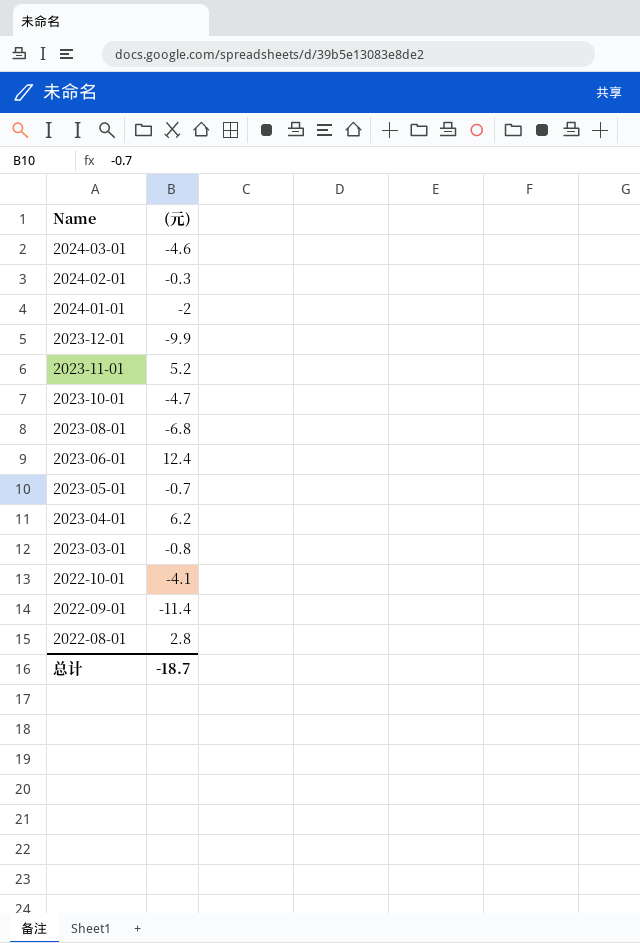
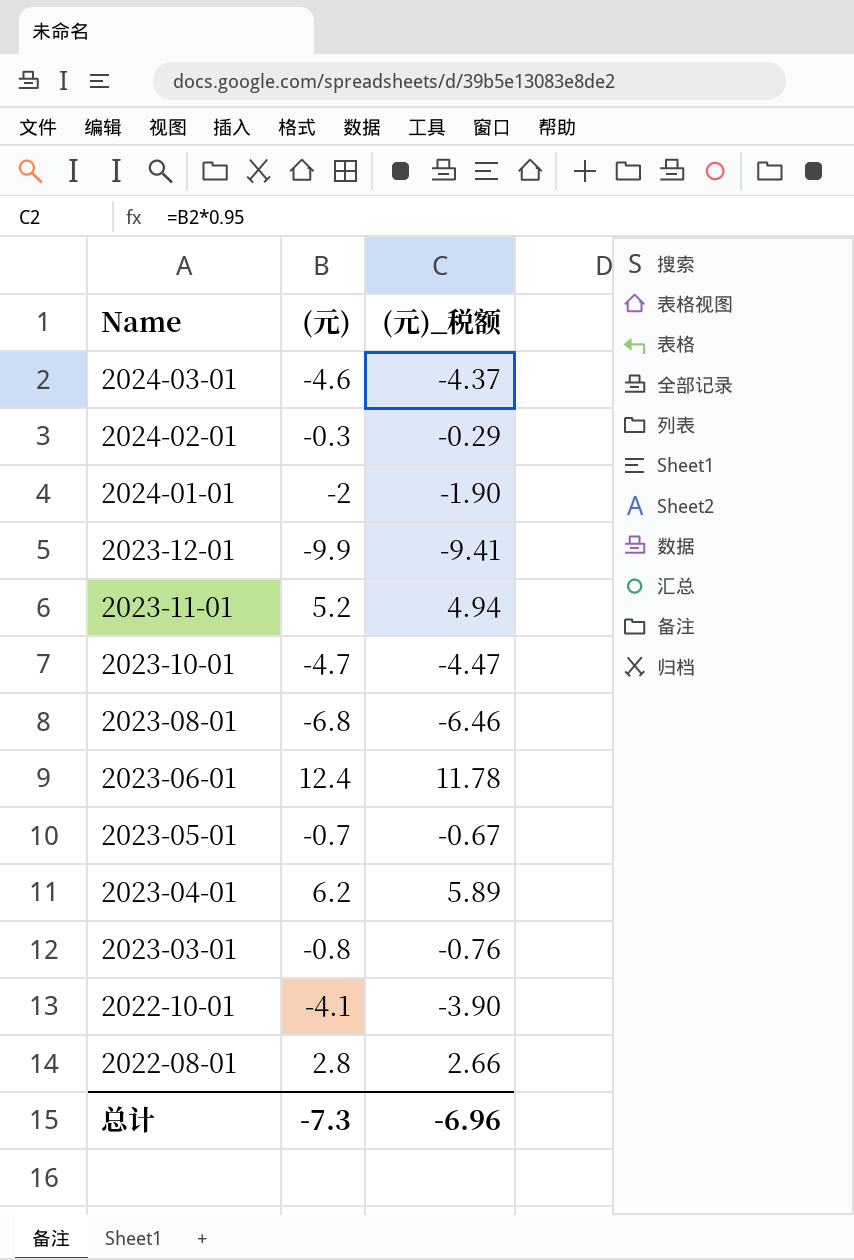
column (元)_税额 | formula: none -> [(元)] * 0.95
row 2022-09-01: -11.4 -> none
总计 | (元): -18.7 -> -7.3

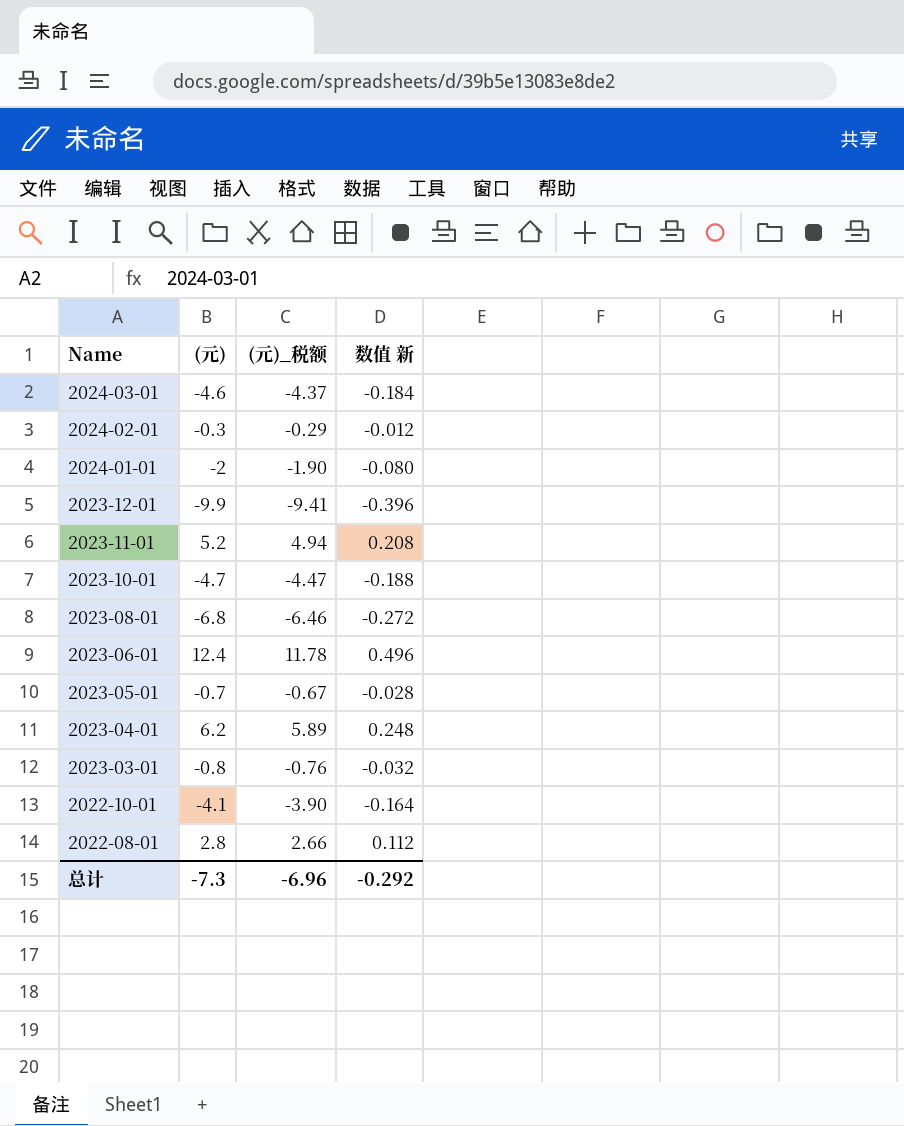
column 数值 新 | formula: none -> [(元)] * 0.04

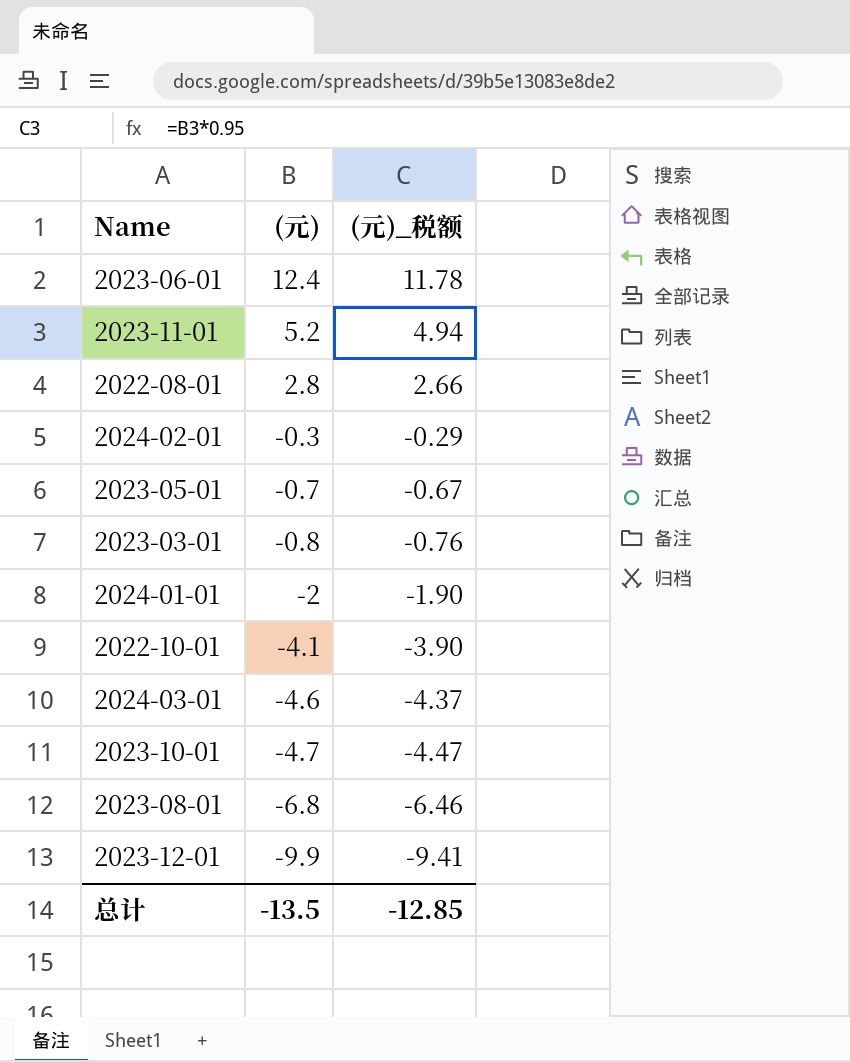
row order: Name descending -> (元) descending
column 数值 新 | formula: [(元)] * 0.04 -> none
row 2023-04-01: 6.2 | 5.89 | 0.248 -> none
总计 | (元): -7.3 -> -13.5
总计 | (元)_税额: -6.96 -> -12.85

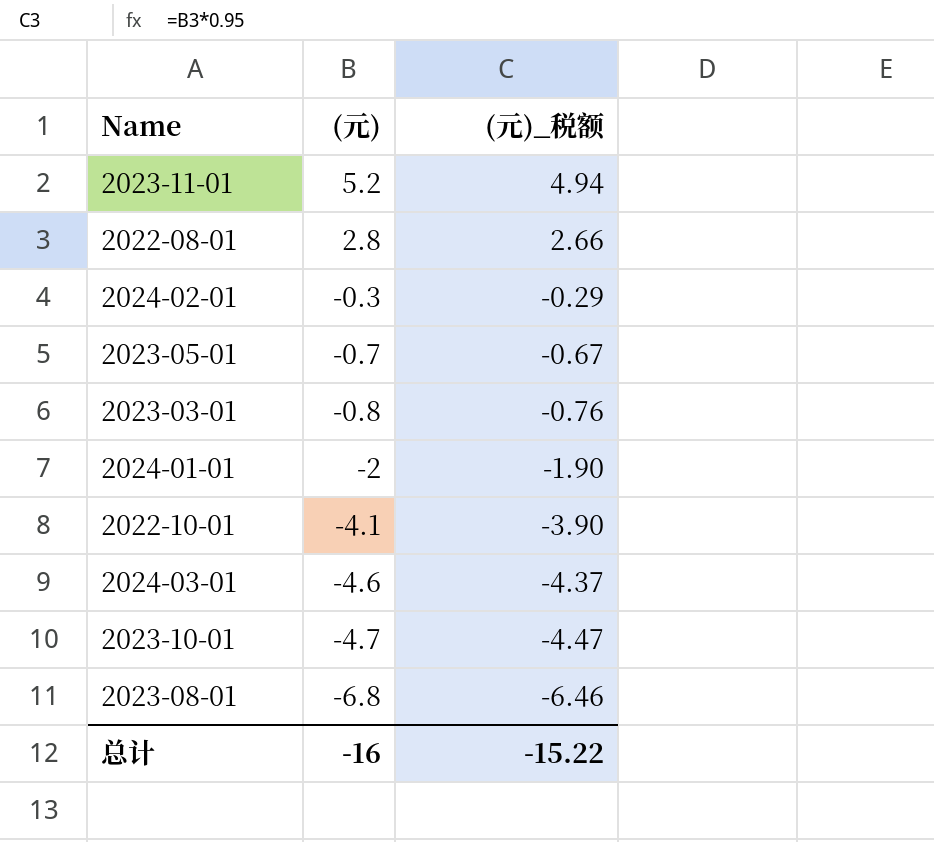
row 2023-06-01: 12.4 | 11.78 -> none
row 2023-12-01: -9.9 | -9.41 -> none
总计 | (元): -13.5 -> -16
总计 | (元)_税额: -12.85 -> -15.22

